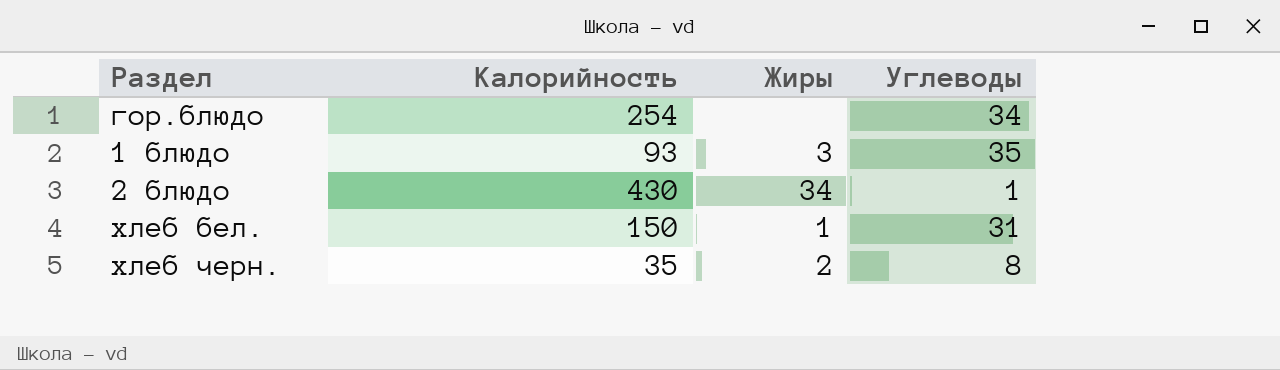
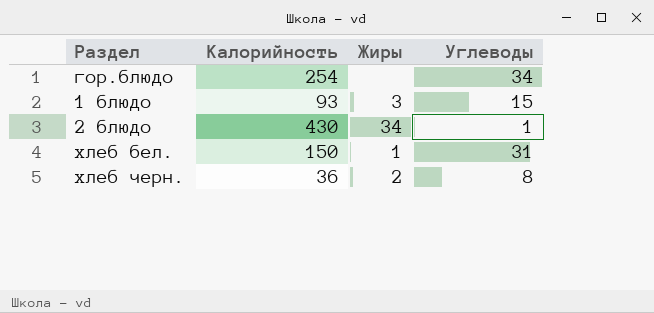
1 блюдо | Углеводы: 35 -> 15
хлеб черн. | Калорийность: 35 -> 36

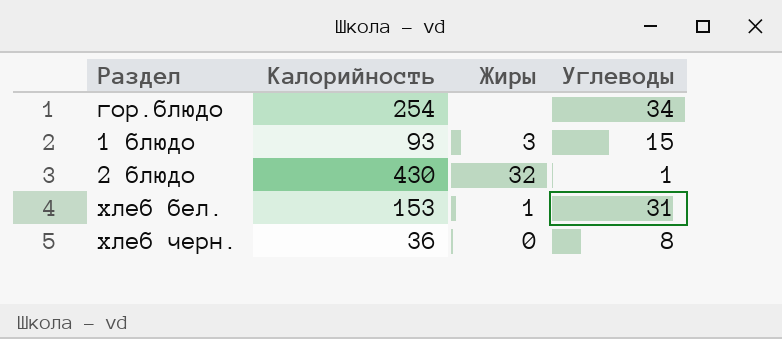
2 блюдо | Жиры: 34 -> 32
хлеб бел. | Калорийность: 150 -> 153
хлеб черн. | Жиры: 2 -> 0

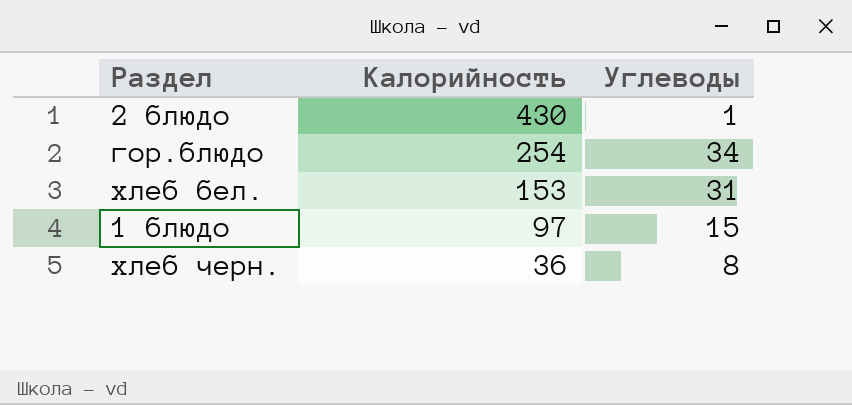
row order: none -> Калорийность descending
column Жиры | position: 3 -> none
1 блюдо | Калорийность: 93 -> 97

